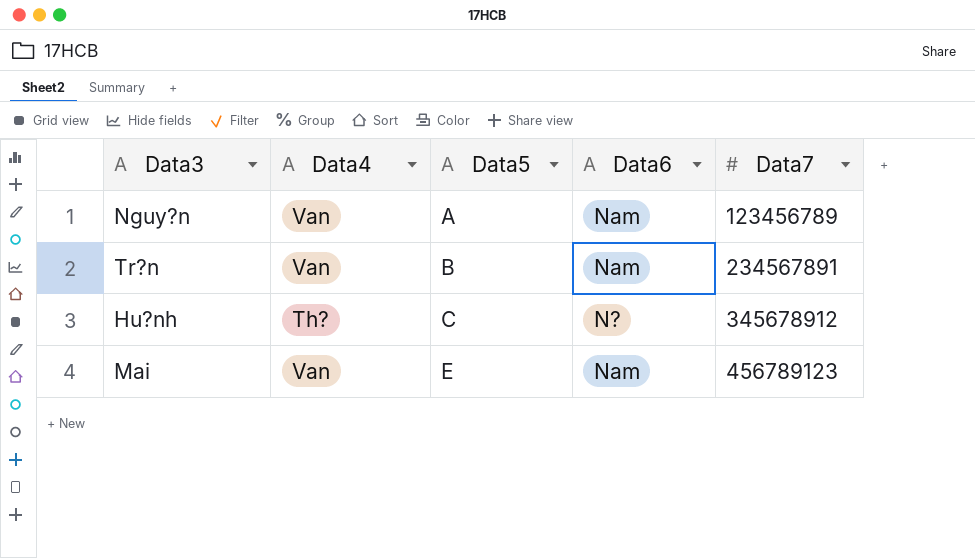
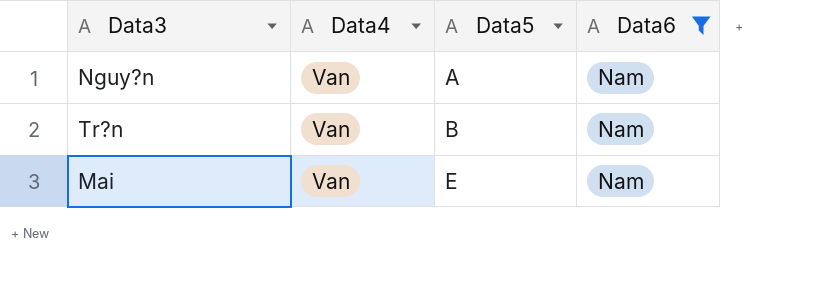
filter: none -> Data6 = Nam
column Data7 | position: 5 -> none

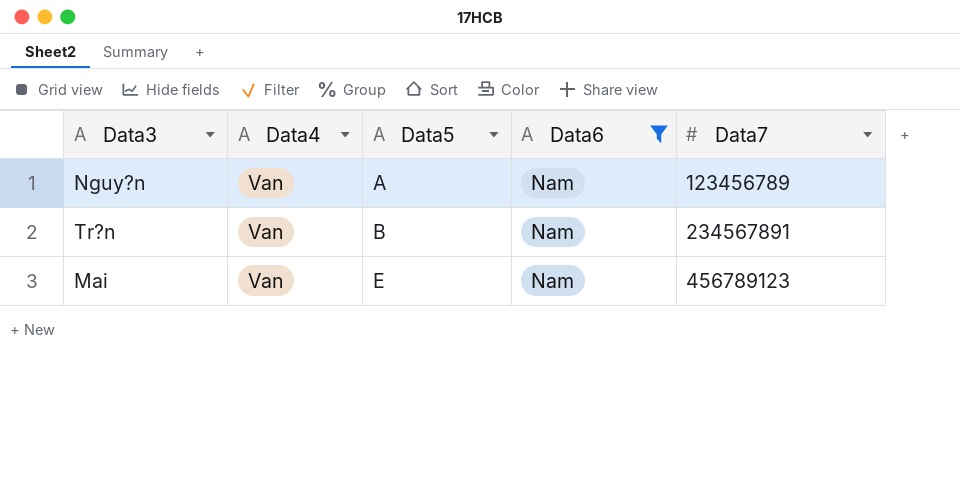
column Data7 | position: none -> 5

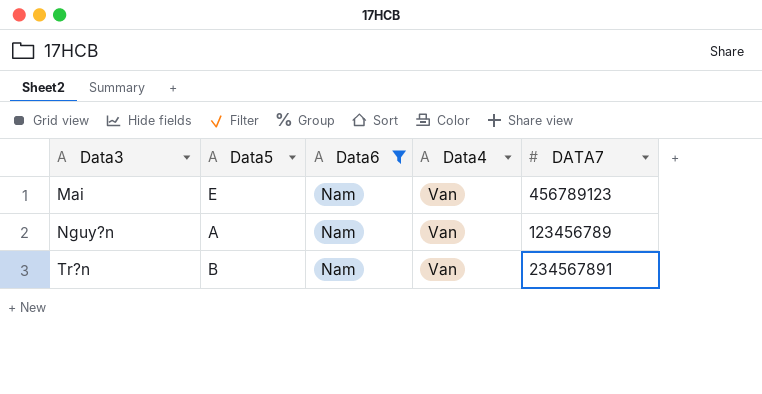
row order: Data5 ascending -> Data3 ascending
column Data4 | position: 2 -> 4
column name: Data7 -> DATA7

